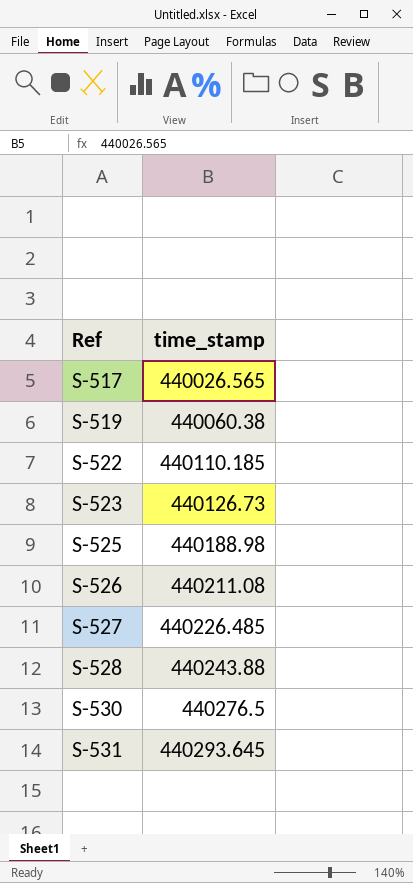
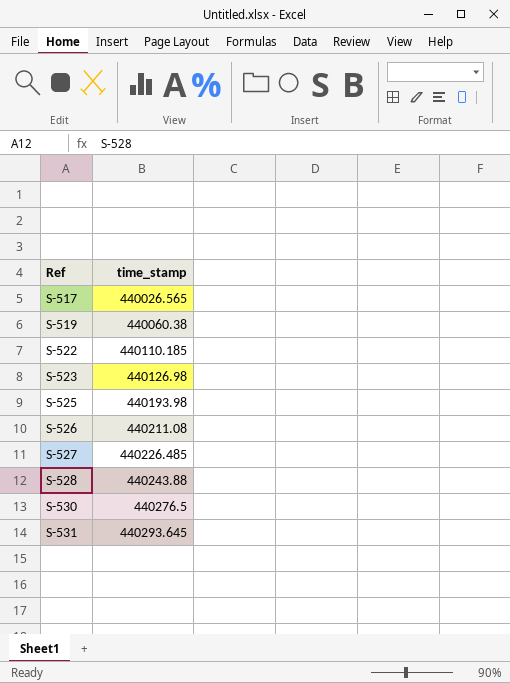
S-523 | time_stamp: 440126.73 -> 440126.98
S-525 | time_stamp: 440188.98 -> 440193.98

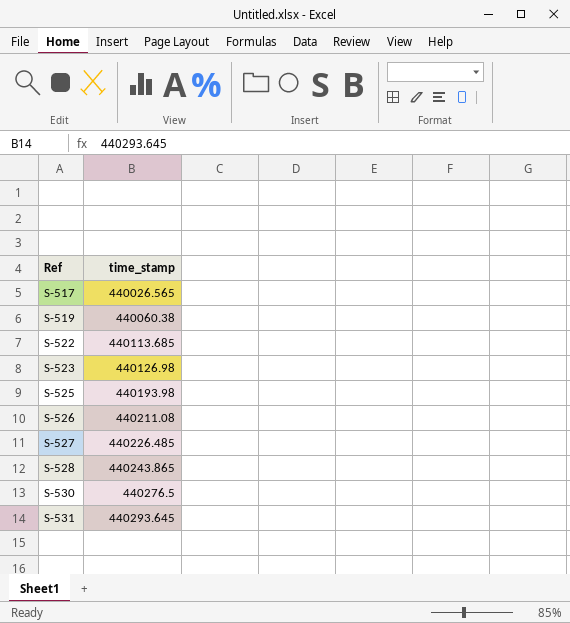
S-522 | time_stamp: 440110.185 -> 440113.685
S-528 | time_stamp: 440243.88 -> 440243.865

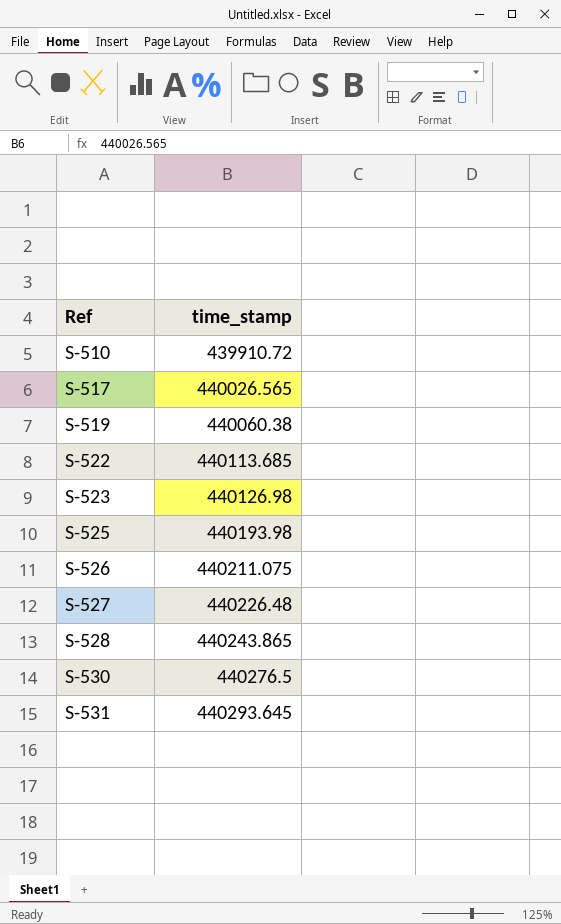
row S-510: none -> 439910.72
S-526 | time_stamp: 440211.08 -> 440211.075
S-527 | time_stamp: 440226.485 -> 440226.48

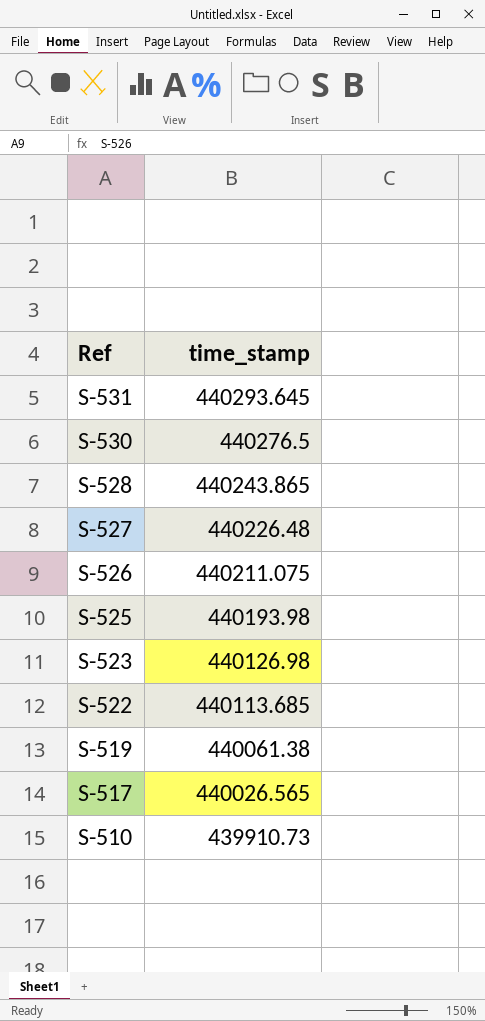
row order: Ref ascending -> Ref descending
S-519 | time_stamp: 440060.38 -> 440061.38
S-510 | time_stamp: 439910.72 -> 439910.73

